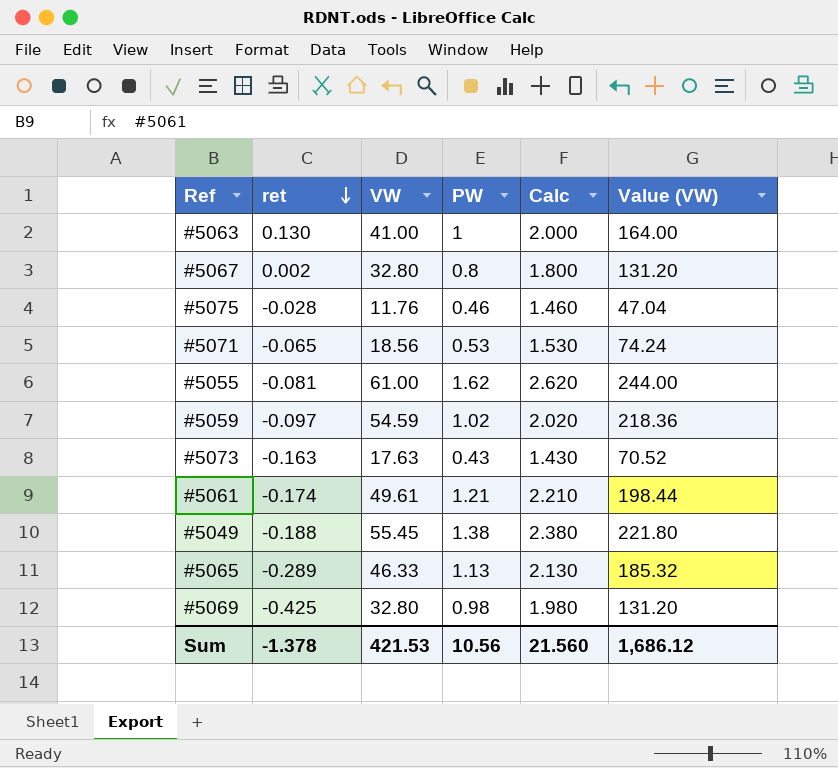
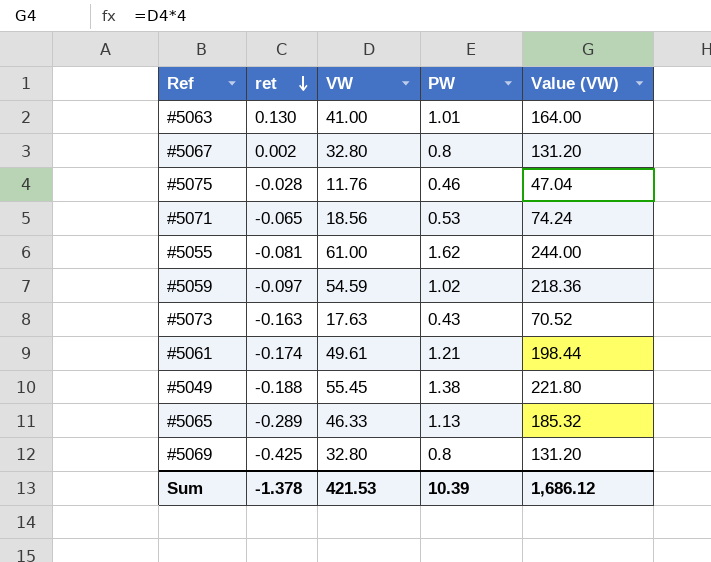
column Calc | formula: [PW] + 1 -> none
#5063 | PW: 1 -> 1.01
#5069 | PW: 0.98 -> 0.8
Sum | PW: 10.56 -> 10.39

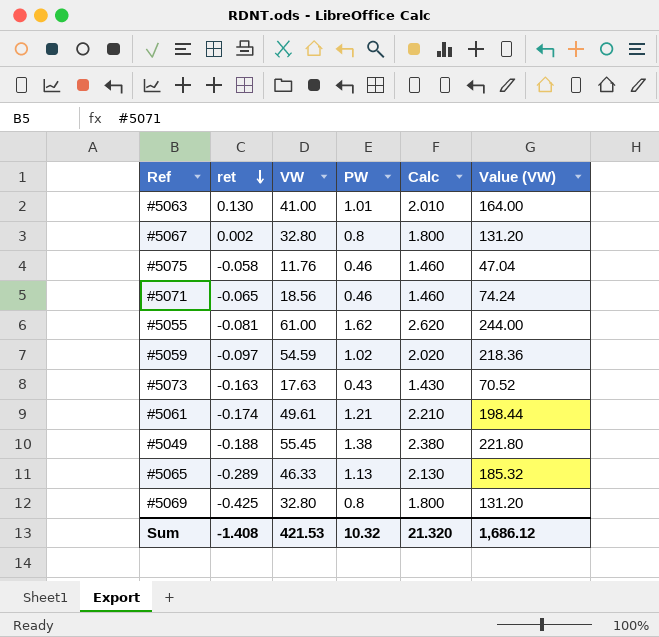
column Calc | formula: none -> [PW] + 1
#5075 | ret: -0.028 -> -0.058
#5071 | PW: 0.53 -> 0.46
Sum | ret: -1.378 -> -1.408
Sum | PW: 10.39 -> 10.32

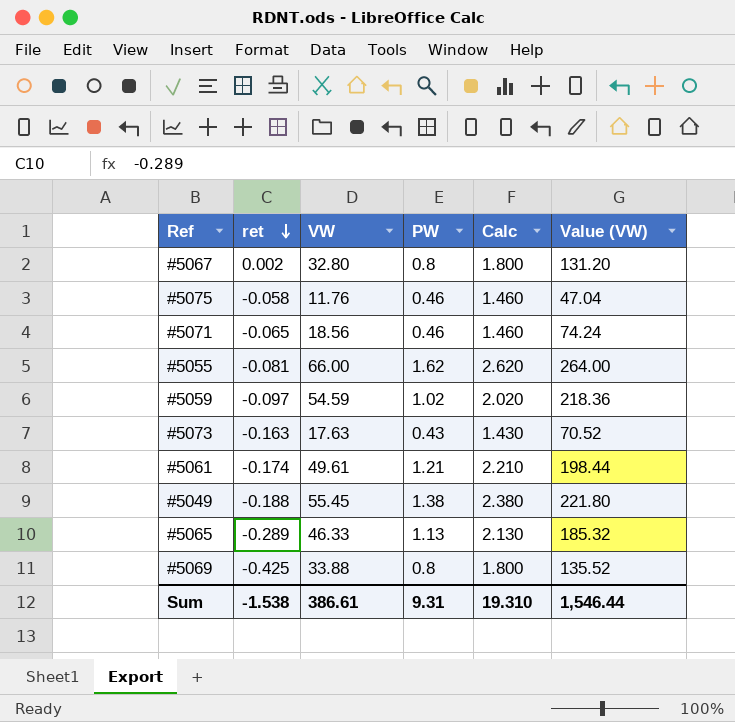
row #5063: 0.130 | 41.00 | 1.01 | 2.010 | 164.00 -> none
#5055 | VW: 61.00 -> 66.00
#5055 | Value (VW): 244.00 -> 264.00
#5069 | VW: 32.80 -> 33.88
#5069 | Value (VW): 131.20 -> 135.52
Sum | ret: -1.408 -> -1.538
Sum | VW: 421.53 -> 386.61
Sum | PW: 10.32 -> 9.31
Sum | Calc: 21.320 -> 19.310
Sum | Value (VW): 1,686.12 -> 1,546.44

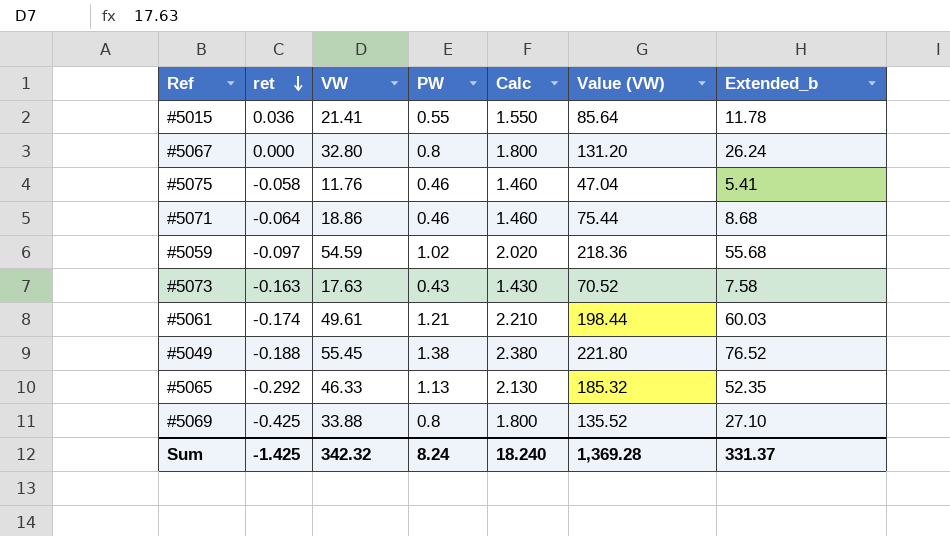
column Extended_b | formula: none -> [VW] * [PW]
row #5055: -0.081 | 66.00 | 1.62 | 2.620 | 264.00 -> none
row #5015: none -> 0.036 | 21.41 | 0.55 | 1.550 | 85.64 | 11.78
#5067 | ret: 0.002 -> 0.000
#5071 | ret: -0.065 -> -0.064
#5071 | VW: 18.56 -> 18.86
#5071 | Value (VW): 74.24 -> 75.44
#5065 | ret: -0.289 -> -0.292
Sum | ret: -1.538 -> -1.425
Sum | VW: 386.61 -> 342.32
Sum | PW: 9.31 -> 8.24
Sum | Calc: 19.310 -> 18.240
Sum | Value (VW): 1,546.44 -> 1,369.28

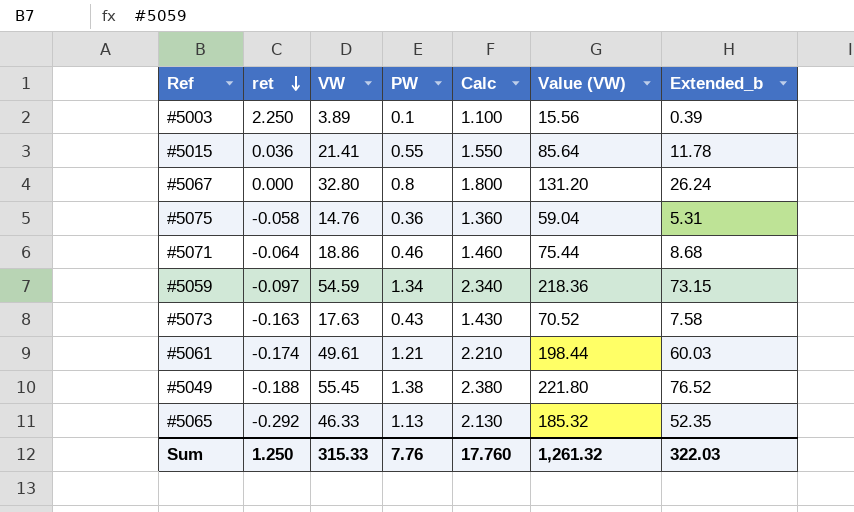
row #5069: -0.425 | 33.88 | 0.8 | 1.800 | 135.52 | 27.10 -> none
row #5003: none -> 2.250 | 3.89 | 0.1 | 1.100 | 15.56 | 0.39
#5075 | VW: 11.76 -> 14.76
#5075 | PW: 0.46 -> 0.36
#5075 | Calc: 1.460 -> 1.360
#5075 | Value (VW): 47.04 -> 59.04
#5075 | Extended_b: 5.41 -> 5.31
#5059 | PW: 1.02 -> 1.34
#5059 | Calc: 2.020 -> 2.340
#5059 | Extended_b: 55.68 -> 73.15
Sum | ret: -1.425 -> 1.250
Sum | VW: 342.32 -> 315.33
Sum | PW: 8.24 -> 7.76
Sum | Calc: 18.240 -> 17.760
Sum | Value (VW): 1,369.28 -> 1,261.32
Sum | Extended_b: 331.37 -> 322.03

